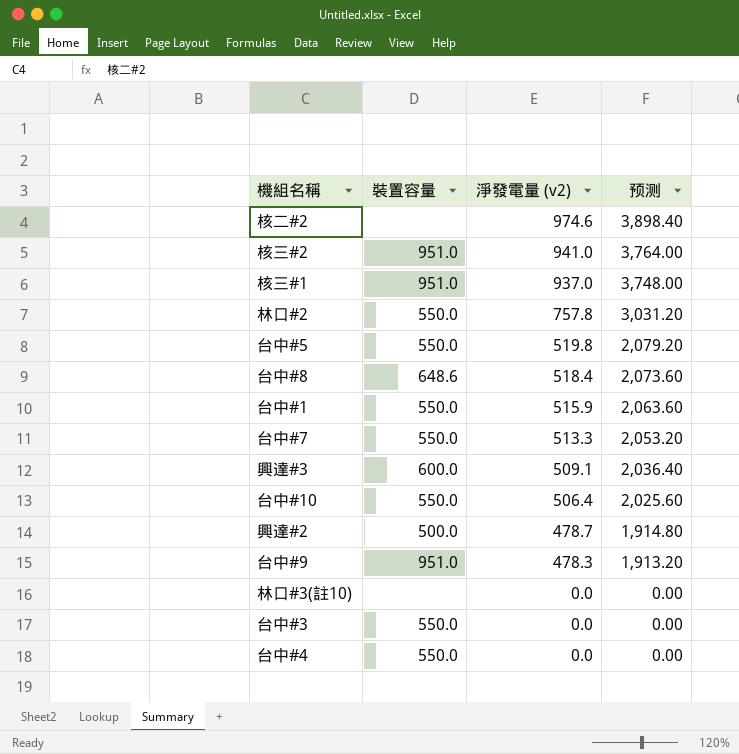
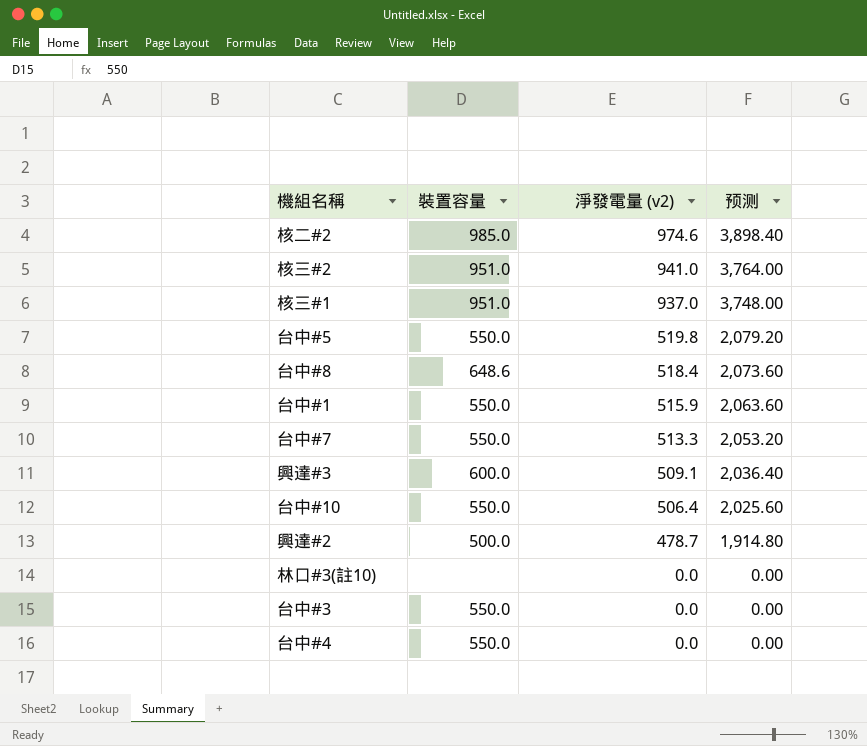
row 林口#2: 550.0 | 757.8 | 3,031.20 -> none
row 台中#9: 951.0 | 478.3 | 1,913.20 -> none
核二#2 | 裝置容量: none -> 985.0

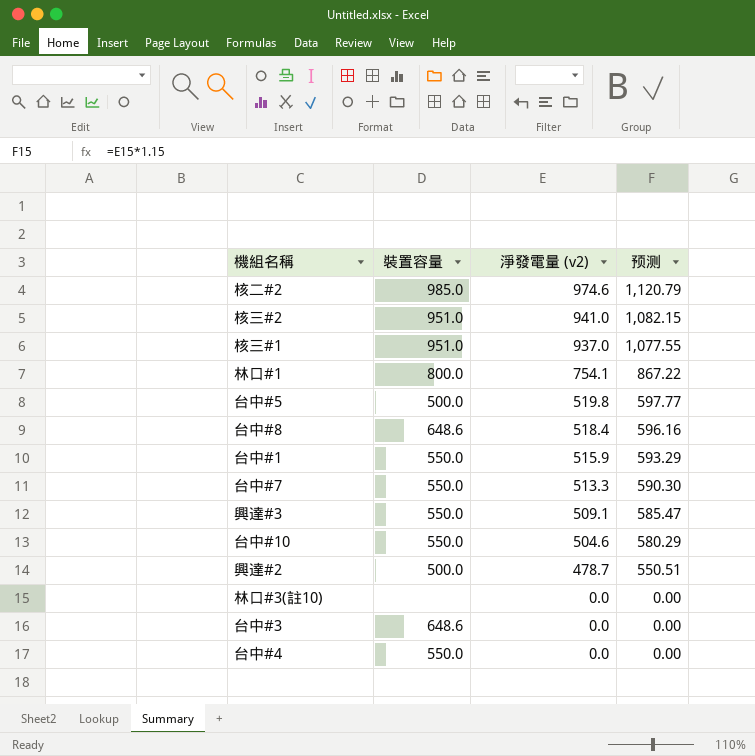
column 预测 | formula: [淨發電量 (v2)] * 4 -> [淨發電量 (v2)] * 1.15
row 林口#1: none -> 800.0 | 754.1 | 867.22
台中#5 | 裝置容量: 550.0 -> 500.0
興達#3 | 裝置容量: 600.0 -> 550.0
台中#10 | 淨發電量 (v2): 506.4 -> 504.6
台中#3 | 裝置容量: 550.0 -> 648.6

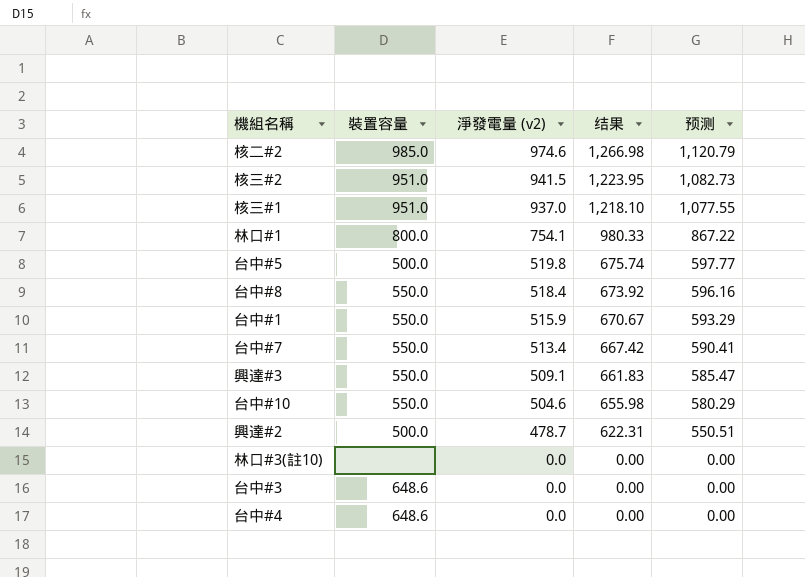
column 结果 | formula: none -> [淨發電量 (v2)] * 1.3
核三#2 | 淨發電量 (v2): 941.0 -> 941.5
核三#2 | 预测: 1,082.15 -> 1,082.73
台中#8 | 裝置容量: 648.6 -> 550.0
台中#7 | 淨發電量 (v2): 513.3 -> 513.4
台中#7 | 预测: 590.30 -> 590.41
台中#4 | 裝置容量: 550.0 -> 648.6

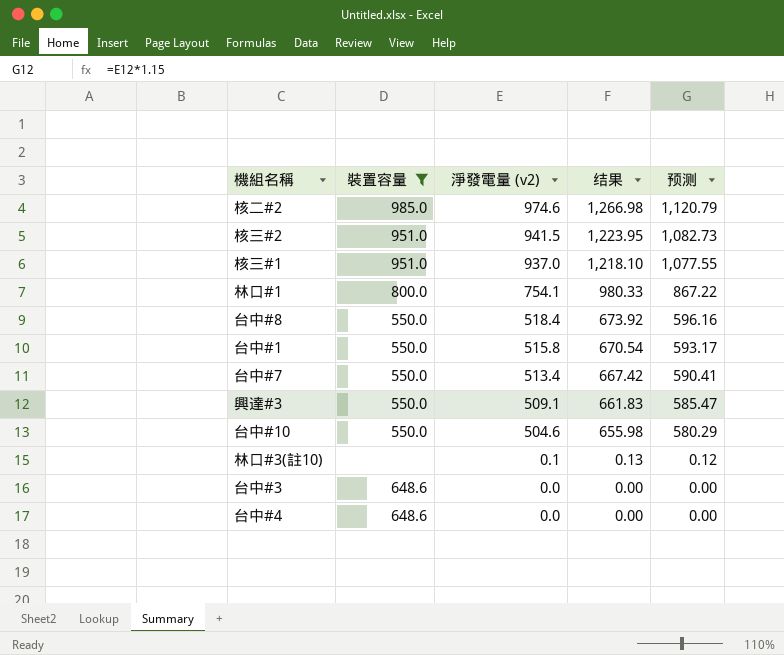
filter: none -> 裝置容量 != 500.0
台中#1 | 淨發電量 (v2): 515.9 -> 515.8
台中#1 | 结果: 670.67 -> 670.54
台中#1 | 预测: 593.29 -> 593.17
林口#3(註10) | 淨發電量 (v2): 0.0 -> 0.1
林口#3(註10) | 结果: 0.00 -> 0.13
林口#3(註10) | 预测: 0.00 -> 0.12

